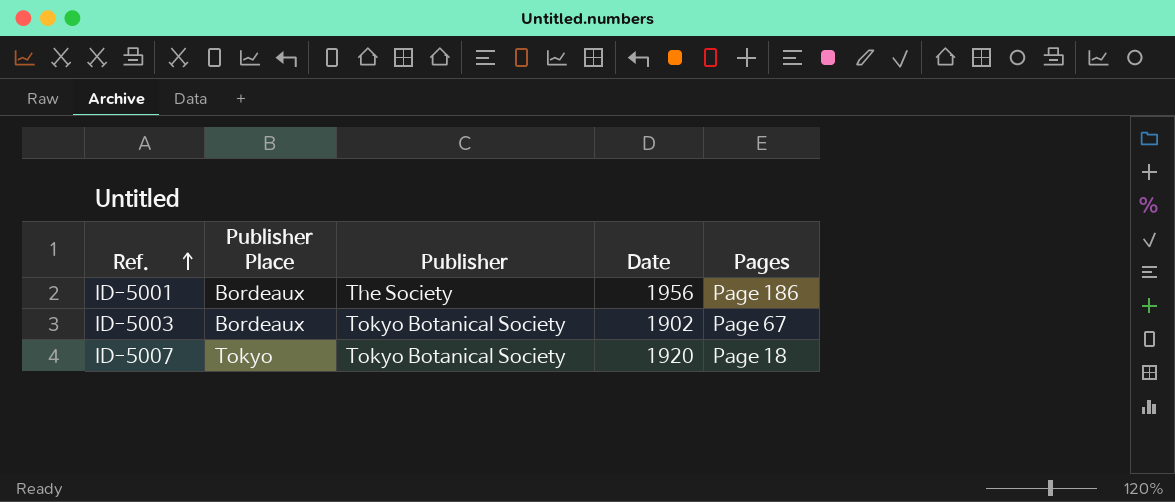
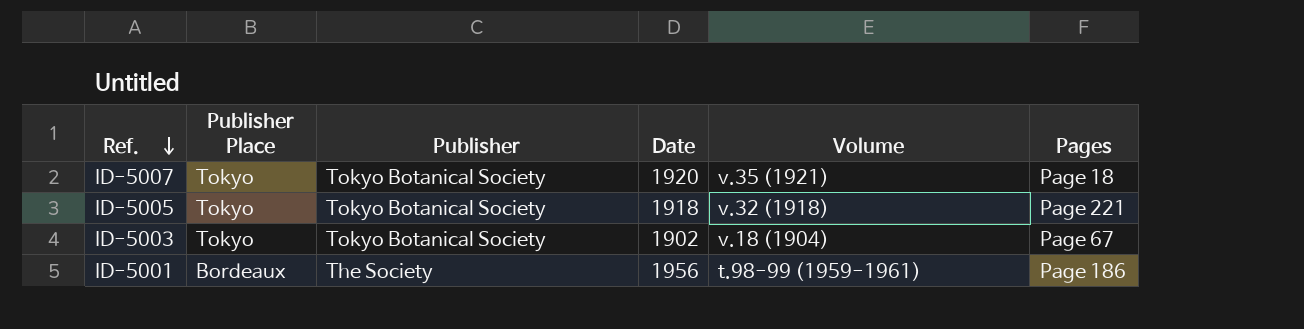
row order: Ref. ascending -> Ref. descending
column Volume | position: none -> 5
row ID-5005: none -> Tokyo | Tokyo Botanical Society | 1918 | v.32 (1918) | Page 221
ID-5003 | Publisher Place: Bordeaux -> Tokyo

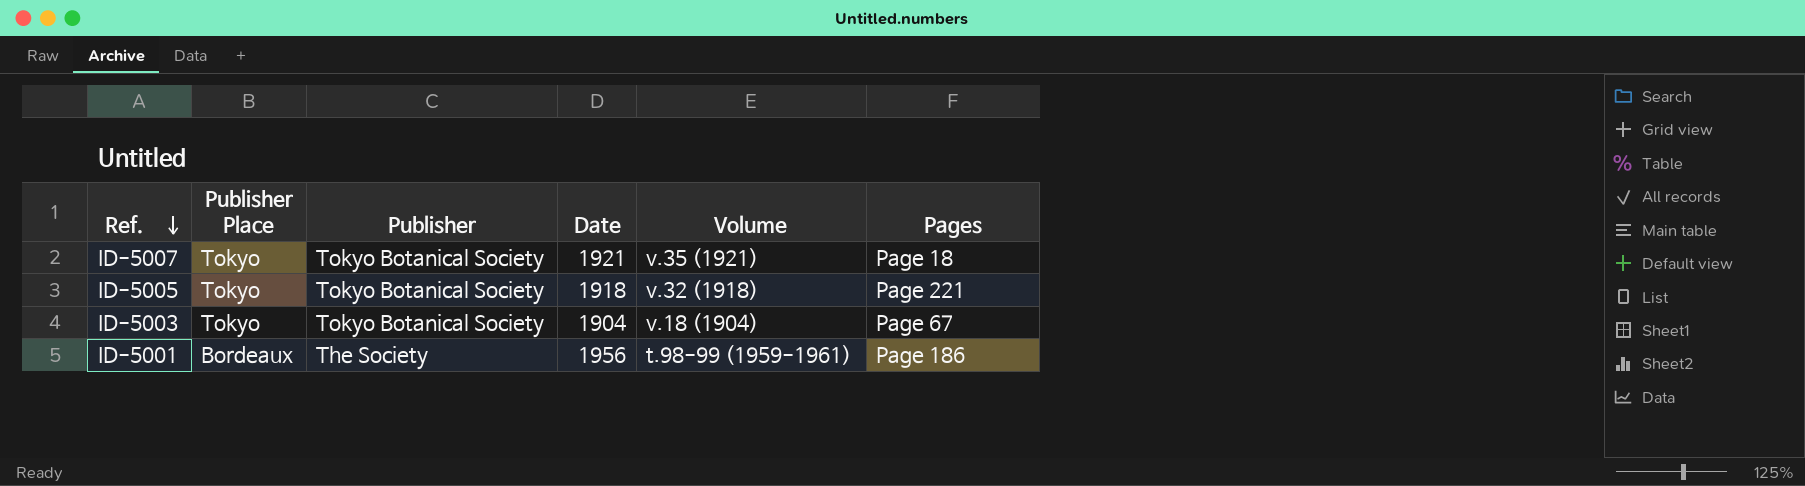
ID-5007 | Date: 1920 -> 1921
ID-5003 | Date: 1902 -> 1904

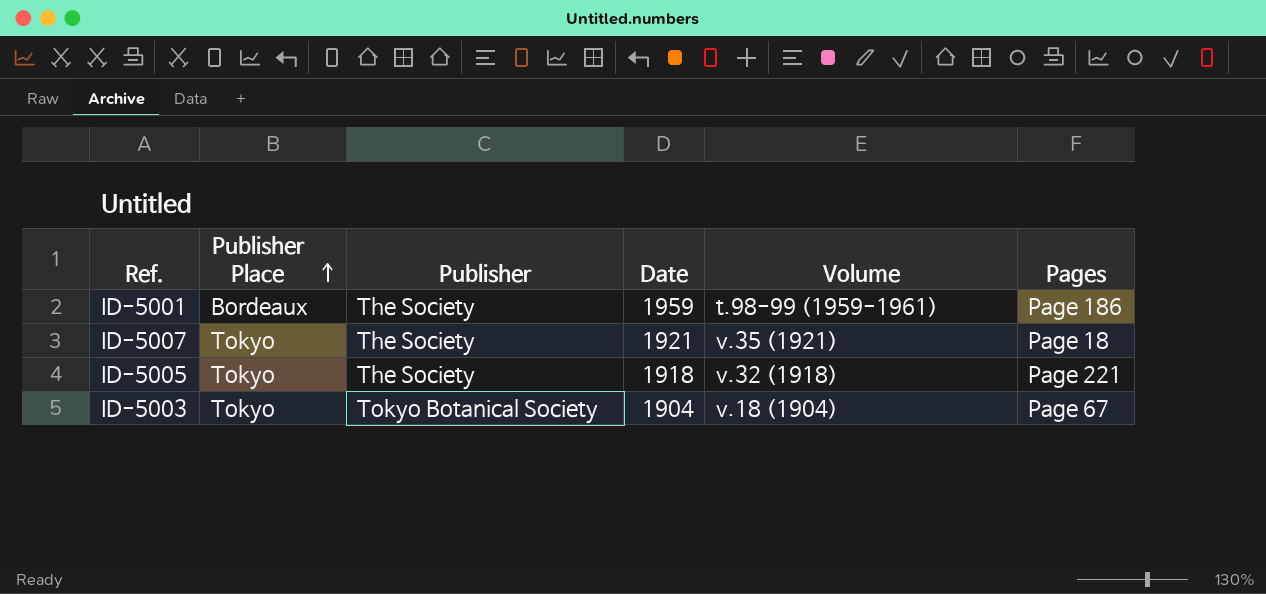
row order: Ref. descending -> Publisher Place ascending
ID-5001 | Date: 1956 -> 1959
ID-5007 | Publisher: Tokyo Botanical Society -> The Society
ID-5005 | Publisher: Tokyo Botanical Society -> The Society

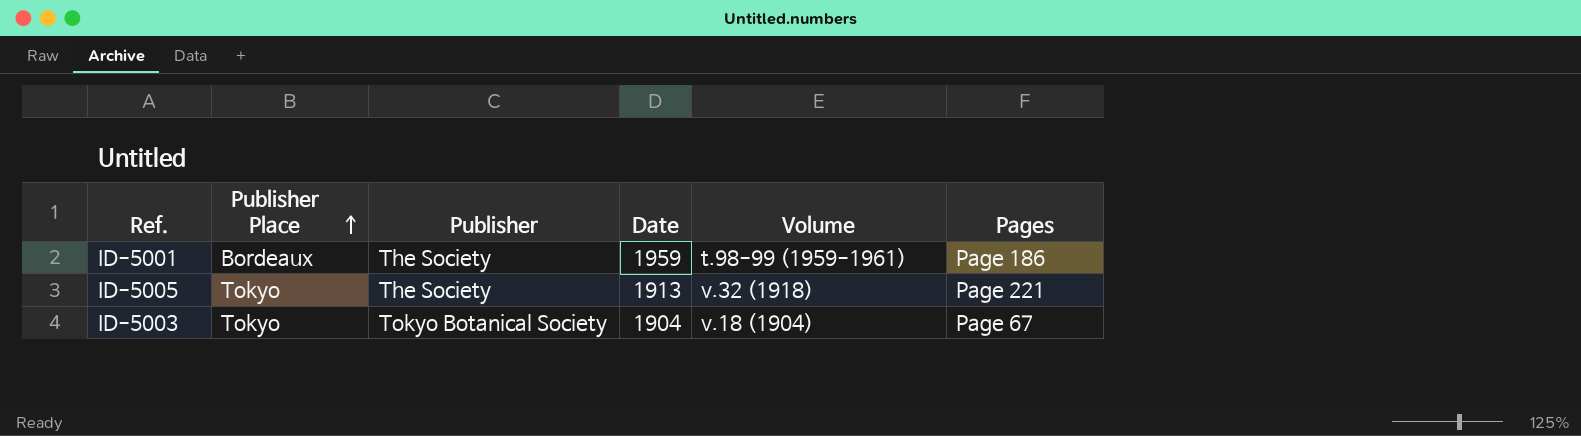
row ID-5007: Tokyo | The Society | 1921 | v.35 (1921) | Page 18 -> none
ID-5005 | Date: 1918 -> 1913

